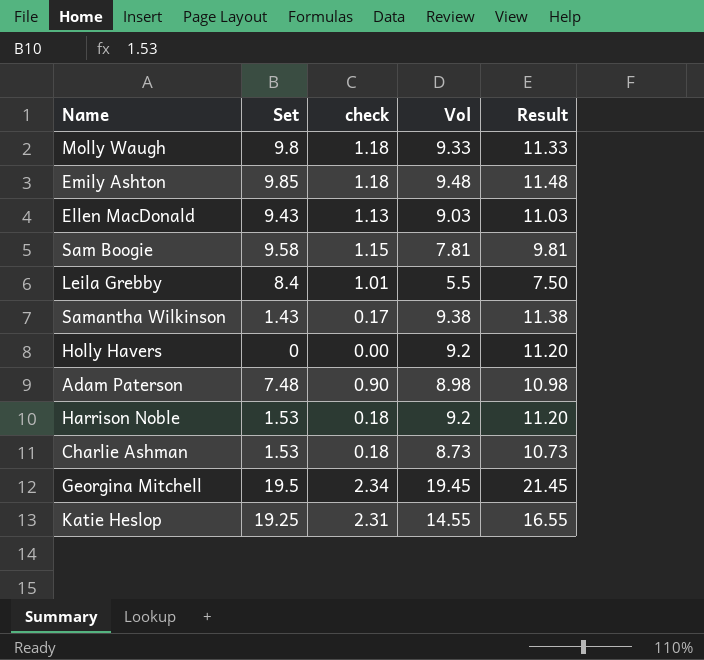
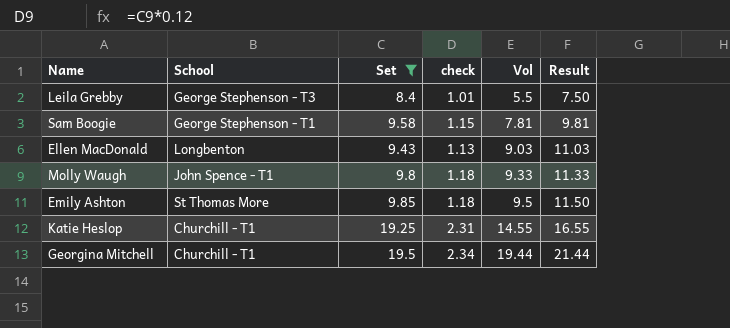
filter: none -> Set >= 8.4
row order: none -> Vol ascending
column School | position: none -> 2
Emily Ashton | Vol: 9.48 -> 9.5
Emily Ashton | Result: 11.48 -> 11.50
Georgina Mitchell | Vol: 19.45 -> 19.44
Georgina Mitchell | Result: 21.45 -> 21.44

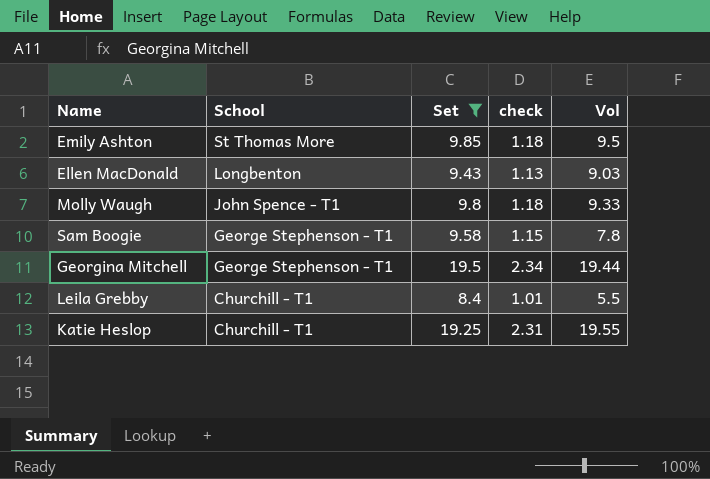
row order: Vol ascending -> School descending
column Result | formula: [Vol] + 2 -> none
Sam Boogie | Vol: 7.81 -> 7.8
Georgina Mitchell | School: Churchill - T1 -> George Stephenson - T1
Leila Grebby | School: George Stephenson - T3 -> Churchill - T1
Katie Heslop | Vol: 14.55 -> 19.55

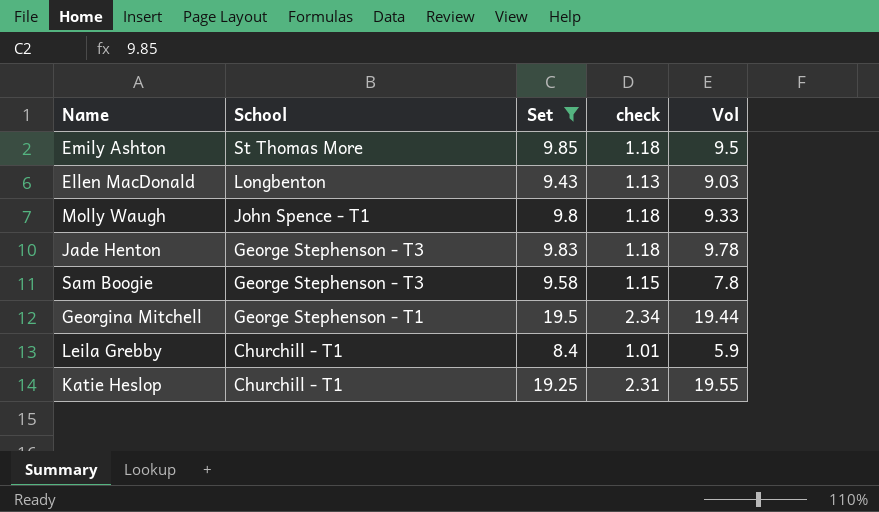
row Jade Henton: none -> George Stephenson - T3 | 9.83 | 1.18 | 9.78
Sam Boogie | School: George Stephenson - T1 -> George Stephenson - T3
Leila Grebby | Vol: 5.5 -> 5.9

